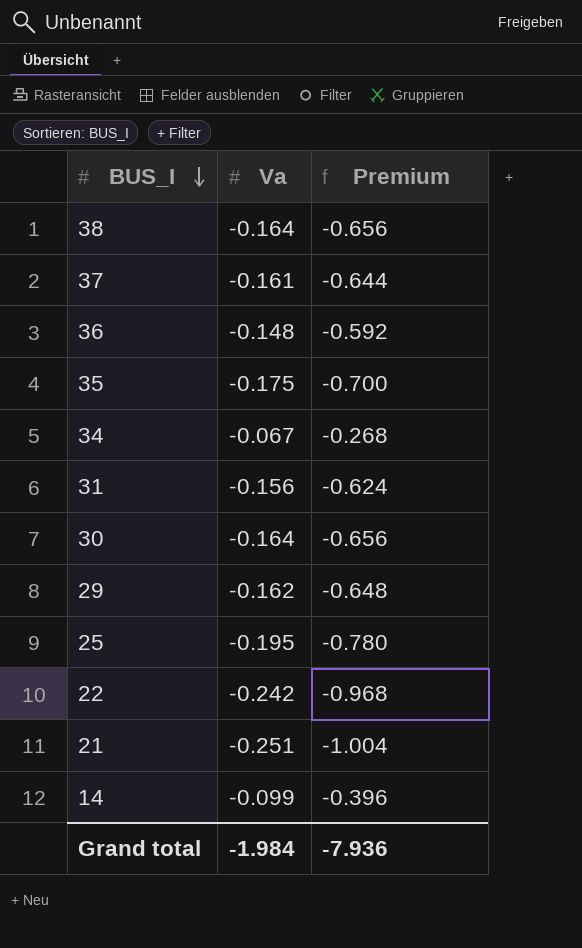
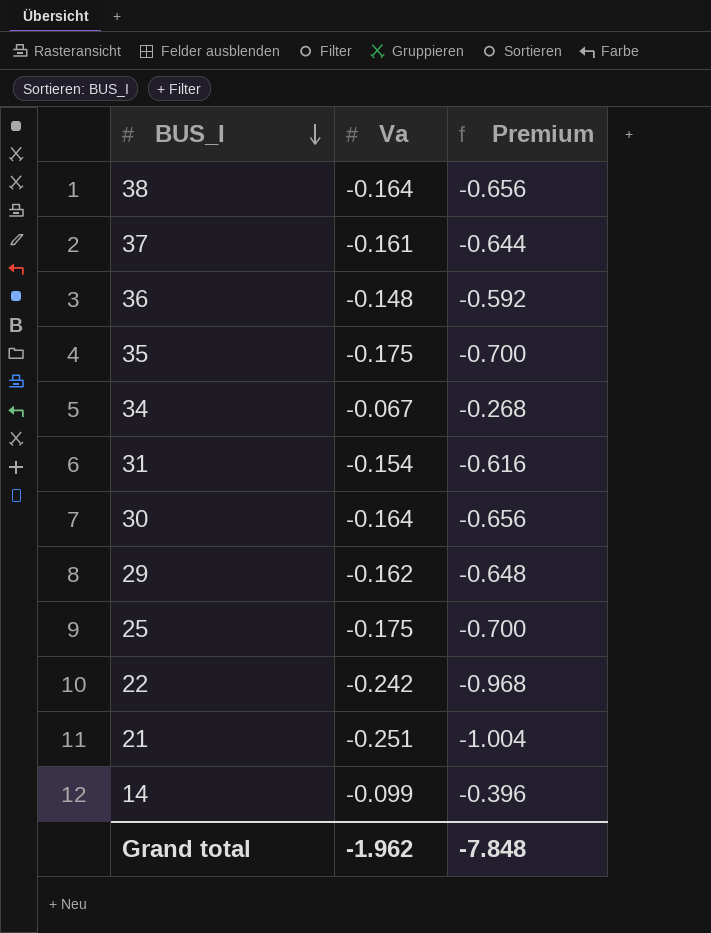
31 | Va: -0.156 -> -0.154
31 | Premium: -0.624 -> -0.616
25 | Va: -0.195 -> -0.175
25 | Premium: -0.780 -> -0.700
Grand total | Va: -1.984 -> -1.962
Grand total | Premium: -7.936 -> -7.848

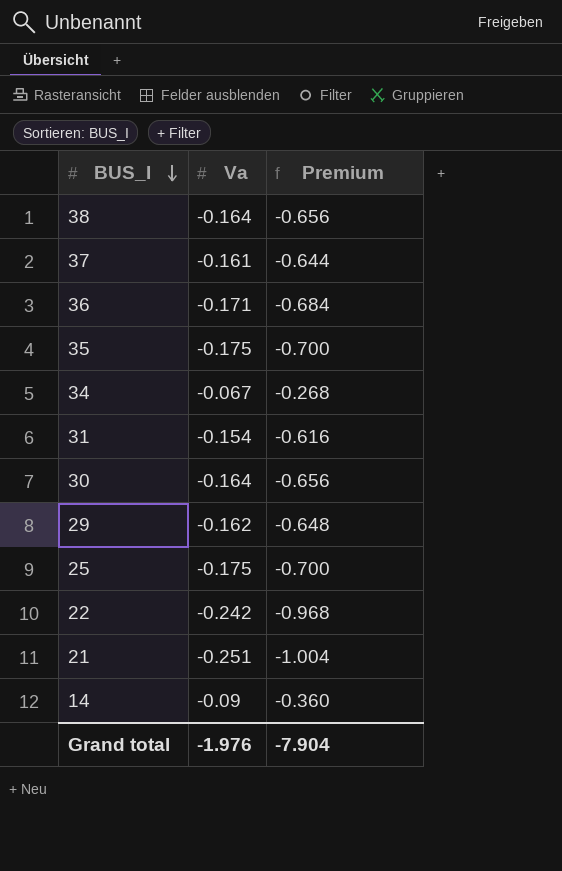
36 | Va: -0.148 -> -0.171
36 | Premium: -0.592 -> -0.684
14 | Va: -0.099 -> -0.09
14 | Premium: -0.396 -> -0.360
Grand total | Va: -1.962 -> -1.976
Grand total | Premium: -7.848 -> -7.904

